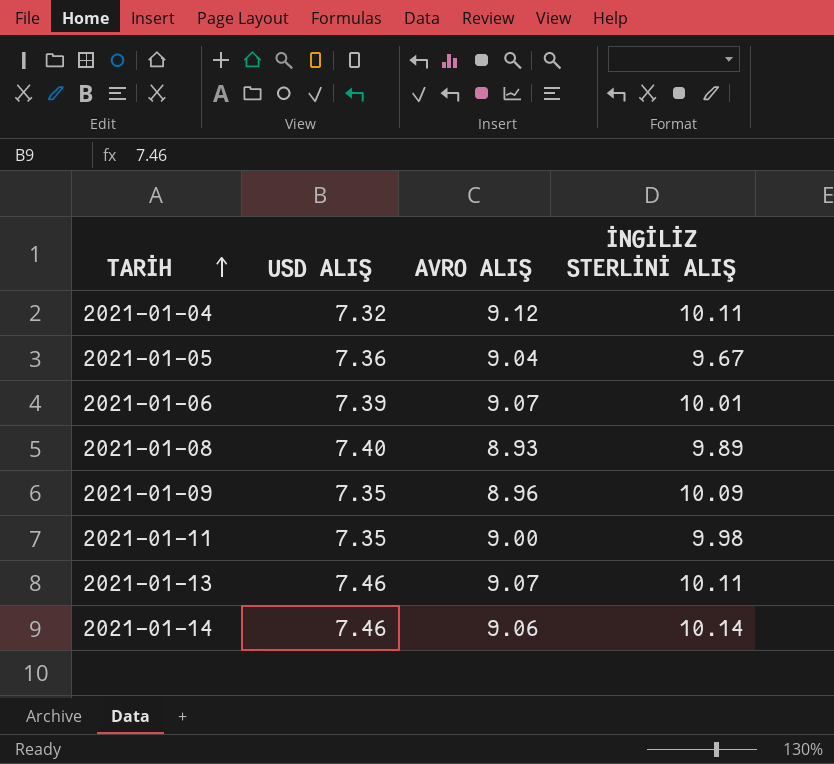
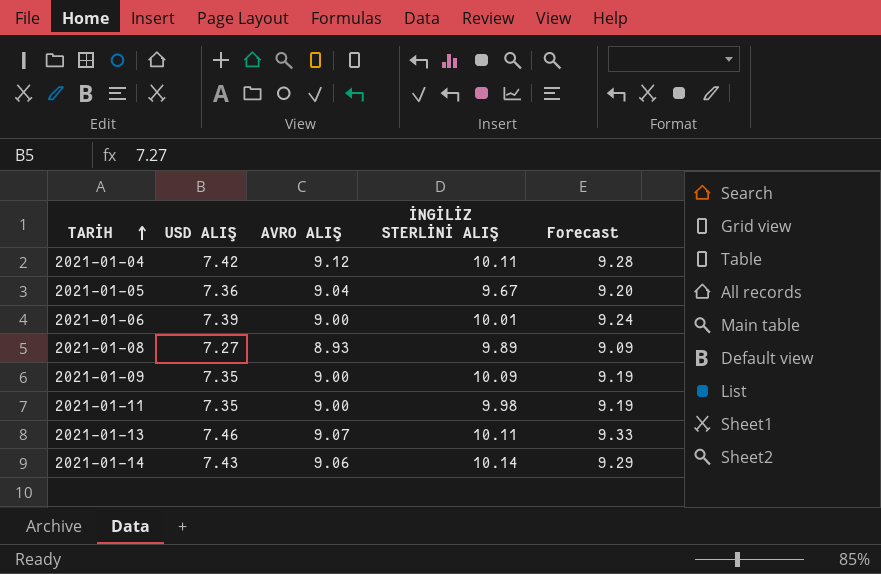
column Forecast | formula: none -> [USD ALIŞ] * 1.25
2021-01-04 | USD ALIŞ: 7.32 -> 7.42
2021-01-06 | AVRO ALIŞ: 9.07 -> 9.00
2021-01-08 | USD ALIŞ: 7.40 -> 7.27
2021-01-09 | AVRO ALIŞ: 8.96 -> 9.00
2021-01-14 | USD ALIŞ: 7.46 -> 7.43

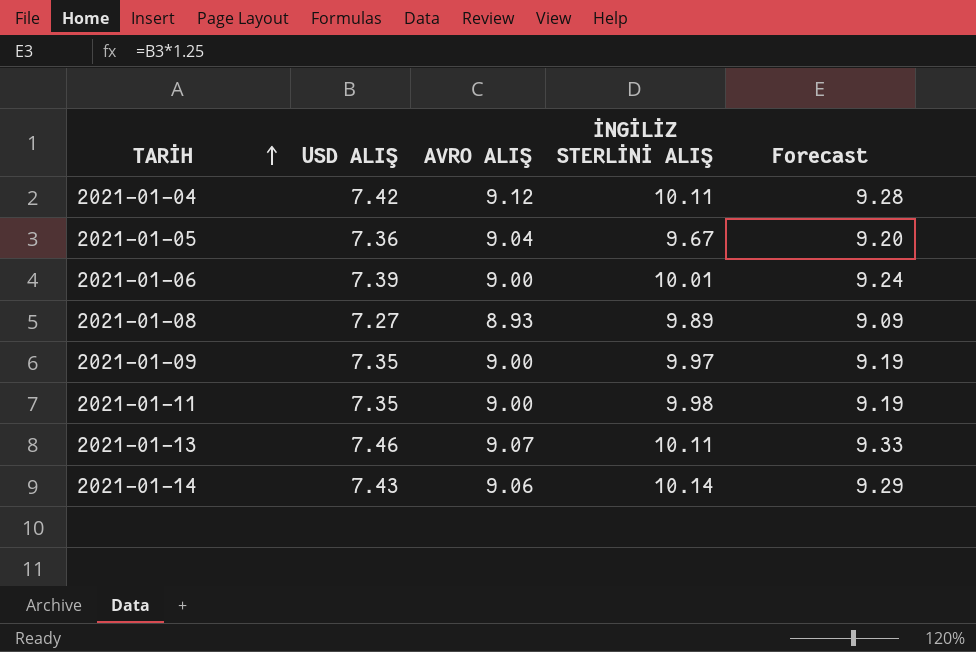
2021-01-09 | İNGİLİZ STERLİNİ ALIŞ: 10.09 -> 9.97

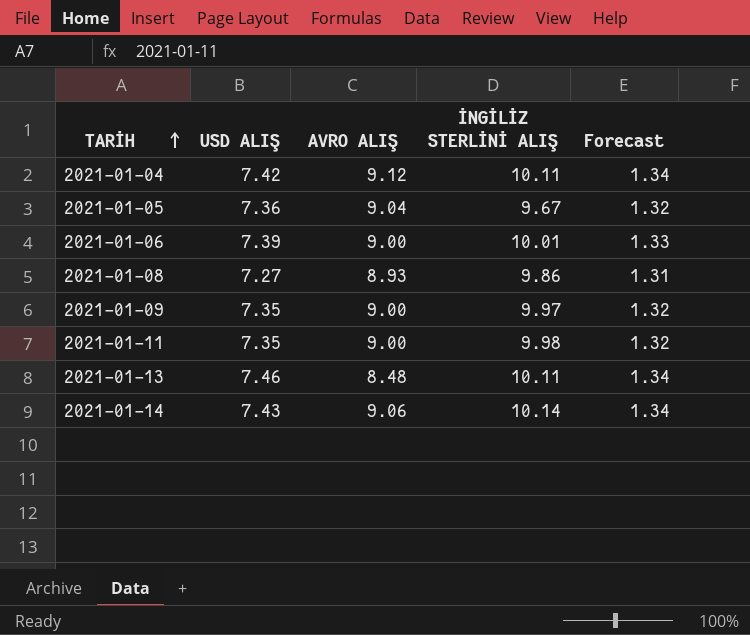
column Forecast | formula: [USD ALIŞ] * 1.25 -> [USD ALIŞ] * 0.18
2021-01-08 | İNGİLİZ STERLİNİ ALIŞ: 9.89 -> 9.86
2021-01-13 | AVRO ALIŞ: 9.07 -> 8.48

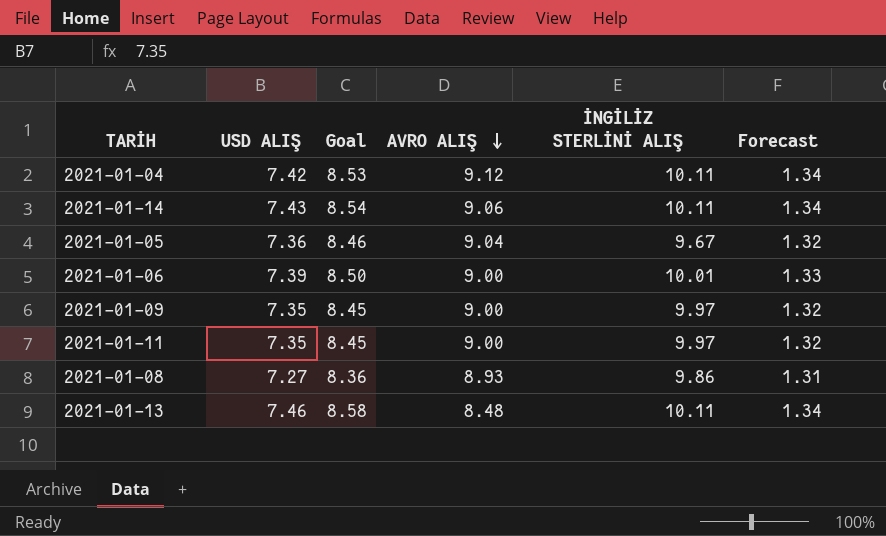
row order: TARİH ascending -> AVRO ALIŞ descending
column Goal | formula: none -> [USD ALIŞ] * 1.15
2021-01-14 | İNGİLİZ STERLİNİ ALIŞ: 10.14 -> 10.11
2021-01-11 | İNGİLİZ STERLİNİ ALIŞ: 9.98 -> 9.97

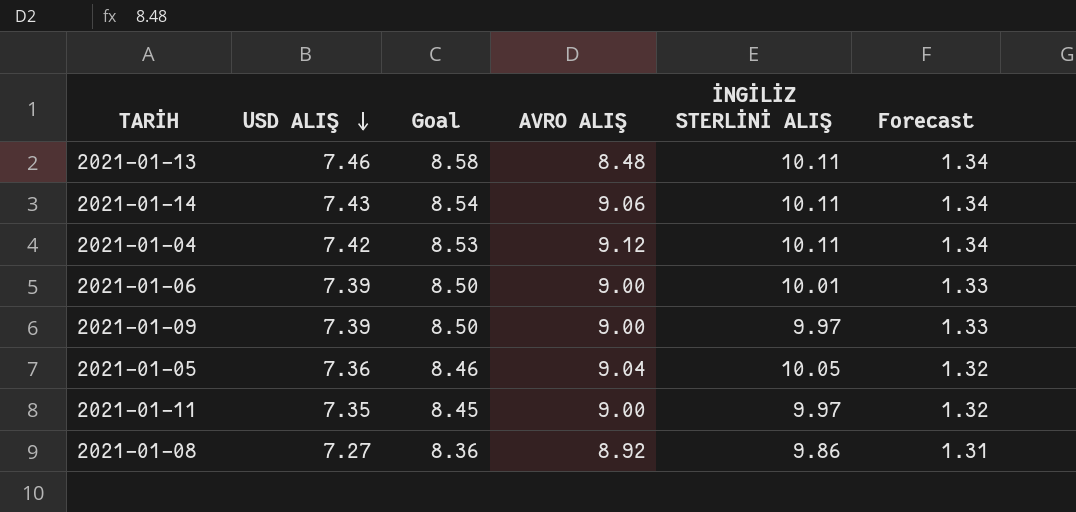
row order: AVRO ALIŞ descending -> USD ALIŞ descending
2021-01-09 | USD ALIŞ: 7.35 -> 7.39
2021-01-09 | Goal: 8.45 -> 8.50
2021-01-09 | Forecast: 1.32 -> 1.33
2021-01-05 | İNGİLİZ STERLİNİ ALIŞ: 9.67 -> 10.05
2021-01-08 | AVRO ALIŞ: 8.93 -> 8.92

